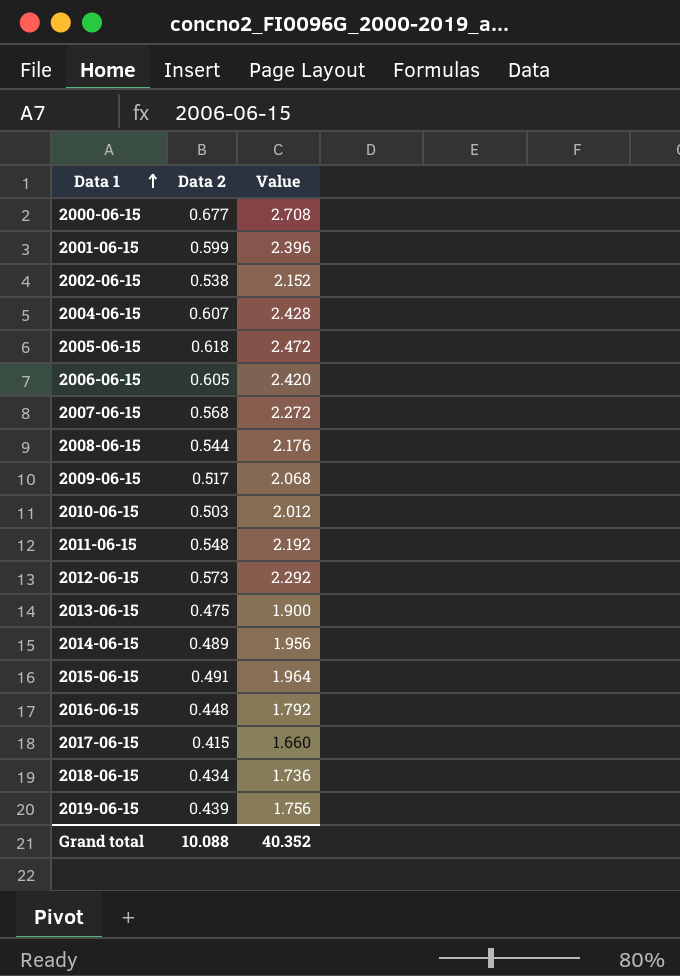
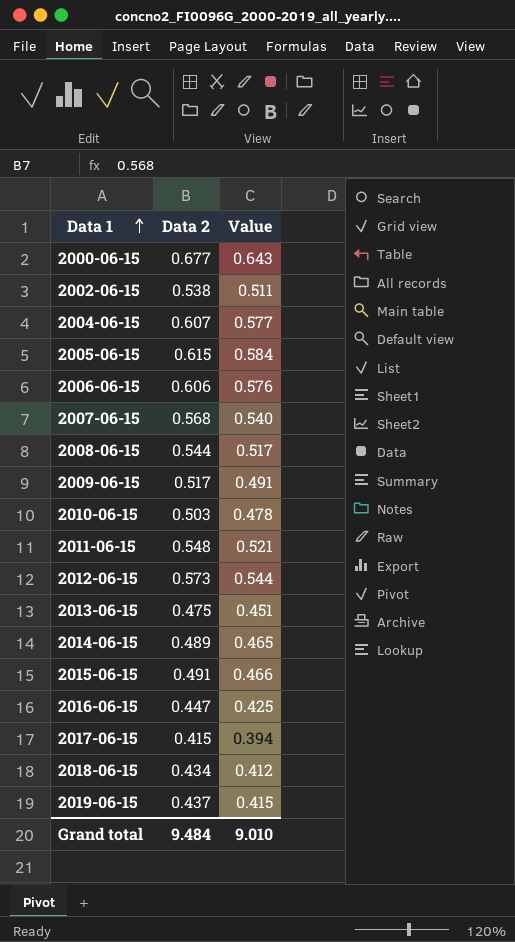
column Value | formula: [Data 2] * 4 -> [Data 2] * 0.95
row 2001-06-15: 0.599 | 2.396 -> none
2005-06-15 | Data 2: 0.618 -> 0.615
2006-06-15 | Data 2: 0.605 -> 0.606
2016-06-15 | Data 2: 0.448 -> 0.447
2019-06-15 | Data 2: 0.439 -> 0.437
Grand total | Data 2: 10.088 -> 9.484
Grand total | Value: 40.352 -> 9.010

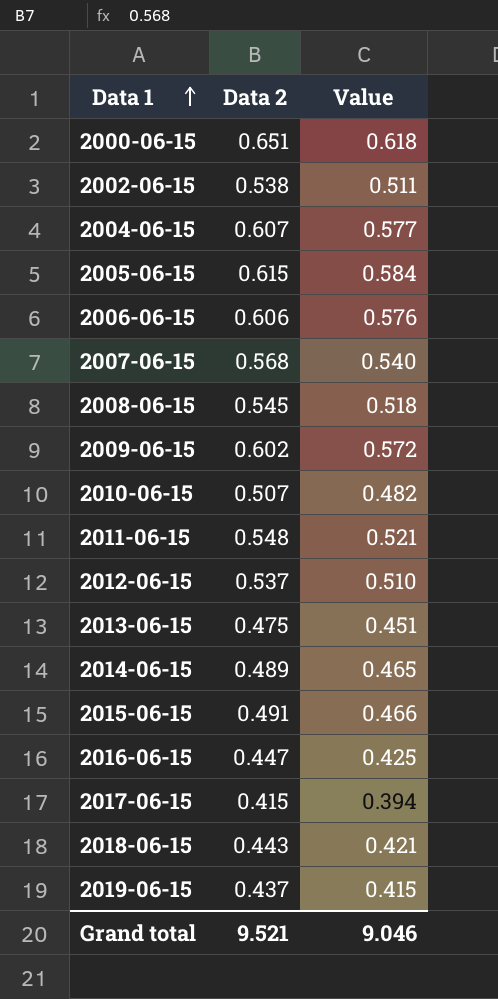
2000-06-15 | Data 2: 0.677 -> 0.651
2000-06-15 | Value: 0.643 -> 0.618
2008-06-15 | Data 2: 0.544 -> 0.545
2008-06-15 | Value: 0.517 -> 0.518
2009-06-15 | Data 2: 0.517 -> 0.602
2009-06-15 | Value: 0.491 -> 0.572
2010-06-15 | Data 2: 0.503 -> 0.507
2010-06-15 | Value: 0.478 -> 0.482
2012-06-15 | Data 2: 0.573 -> 0.537
2012-06-15 | Value: 0.544 -> 0.510
2018-06-15 | Data 2: 0.434 -> 0.443
2018-06-15 | Value: 0.412 -> 0.421
Grand total | Data 2: 9.484 -> 9.521
Grand total | Value: 9.010 -> 9.046

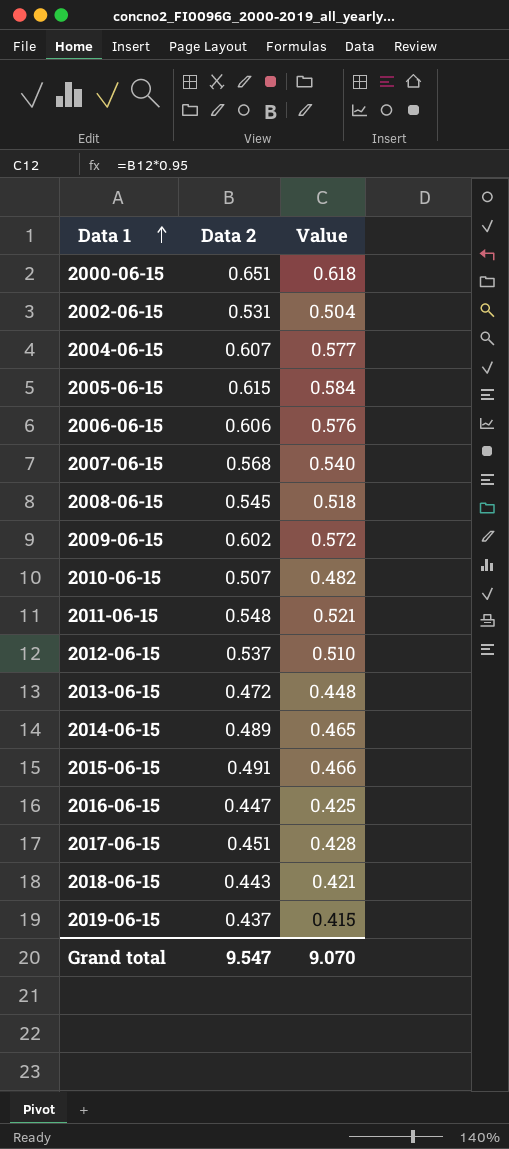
2002-06-15 | Data 2: 0.538 -> 0.531
2002-06-15 | Value: 0.511 -> 0.504
2013-06-15 | Data 2: 0.475 -> 0.472
2013-06-15 | Value: 0.451 -> 0.448
2017-06-15 | Data 2: 0.415 -> 0.451
2017-06-15 | Value: 0.394 -> 0.428
Grand total | Data 2: 9.521 -> 9.547
Grand total | Value: 9.046 -> 9.070

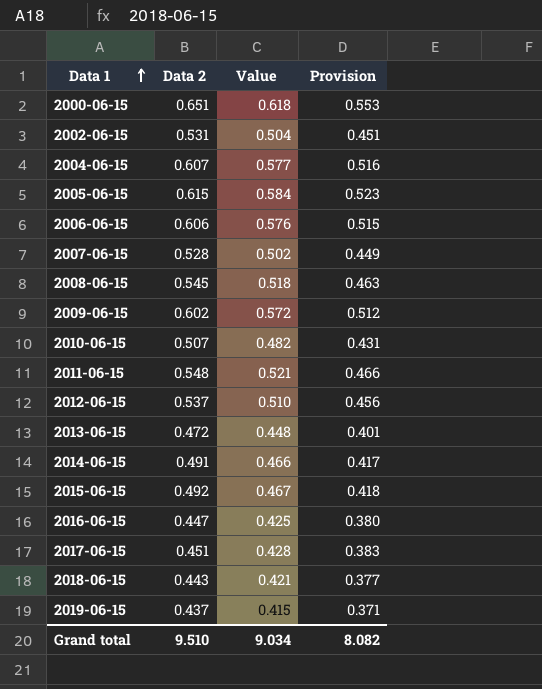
column Provision | formula: none -> [Data 2] * 0.85
2007-06-15 | Data 2: 0.568 -> 0.528
2007-06-15 | Value: 0.540 -> 0.502
2014-06-15 | Data 2: 0.489 -> 0.491
2014-06-15 | Value: 0.465 -> 0.466
2015-06-15 | Data 2: 0.491 -> 0.492
2015-06-15 | Value: 0.466 -> 0.467
Grand total | Data 2: 9.547 -> 9.510
Grand total | Value: 9.070 -> 9.034

